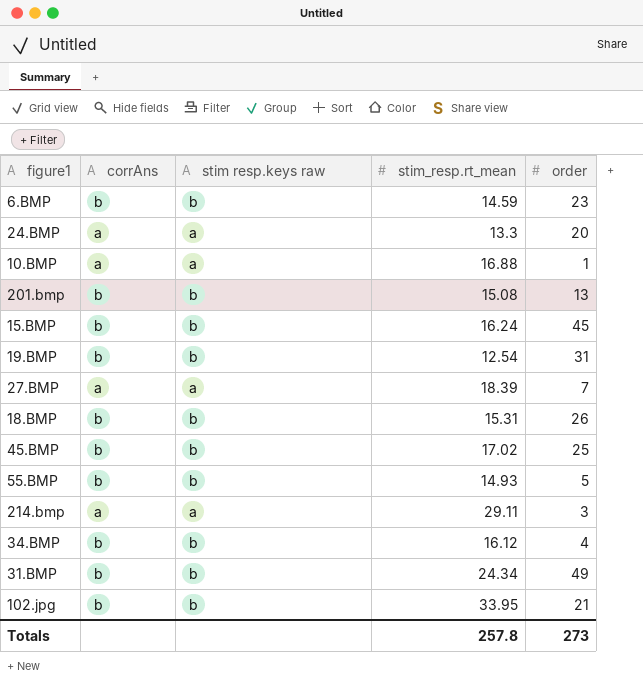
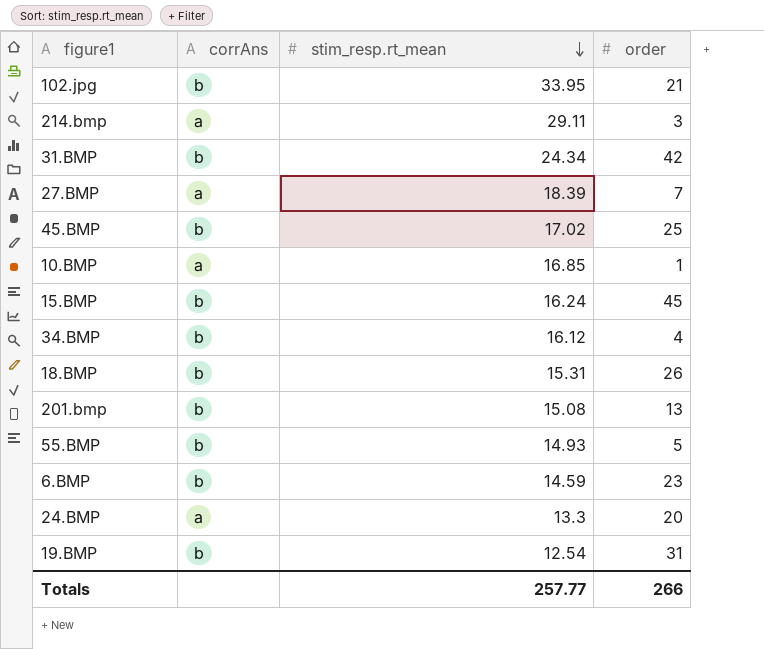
row order: none -> stim_resp.rt_mean descending
column stim resp.keys raw | position: 3 -> none
31.BMP | order: 49 -> 42
10.BMP | stim_resp.rt_mean: 16.88 -> 16.85
Totals | stim_resp.rt_mean: 257.8 -> 257.77
Totals | order: 273 -> 266

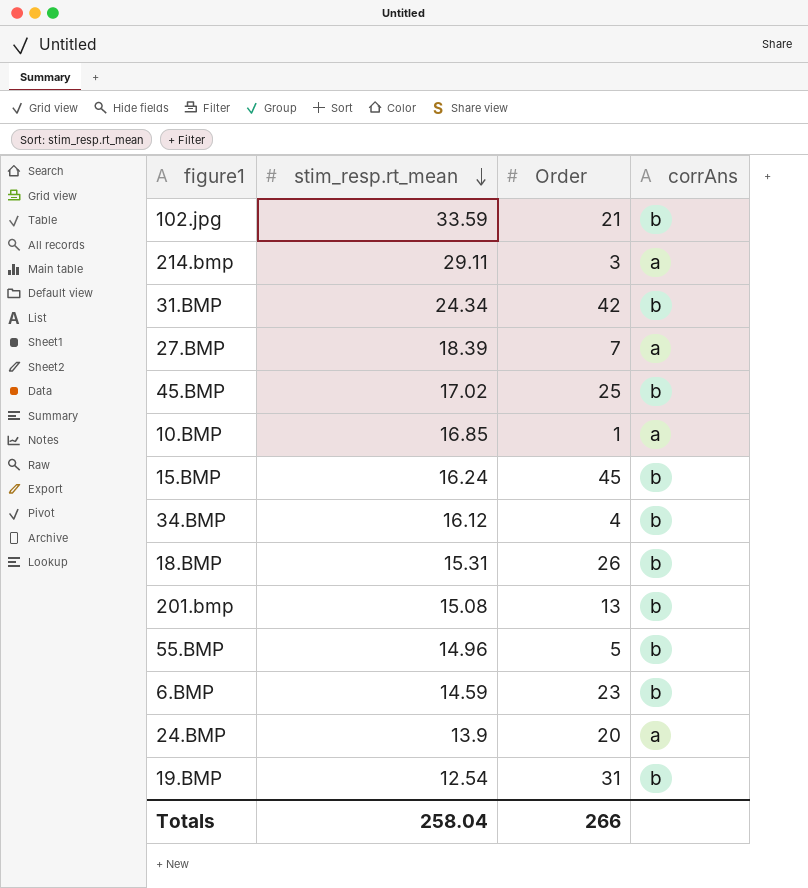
column name: order -> Order
column corrAns | position: 2 -> 4
102.jpg | stim_resp.rt_mean: 33.95 -> 33.59
55.BMP | stim_resp.rt_mean: 14.93 -> 14.96
24.BMP | stim_resp.rt_mean: 13.3 -> 13.9
Totals | stim_resp.rt_mean: 257.77 -> 258.04

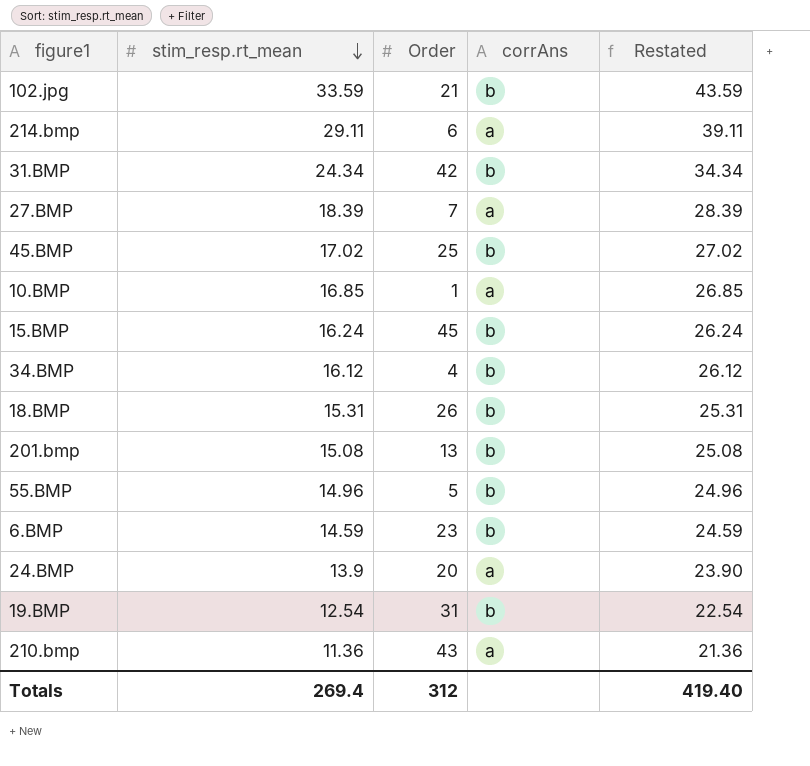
column Restated | formula: none -> [stim_resp.rt_mean] + 10
214.bmp | Order: 3 -> 6
row 210.bmp: none -> 11.36 | 43 | a | 21.36
Totals | stim_resp.rt_mean: 258.04 -> 269.4
Totals | Order: 266 -> 312

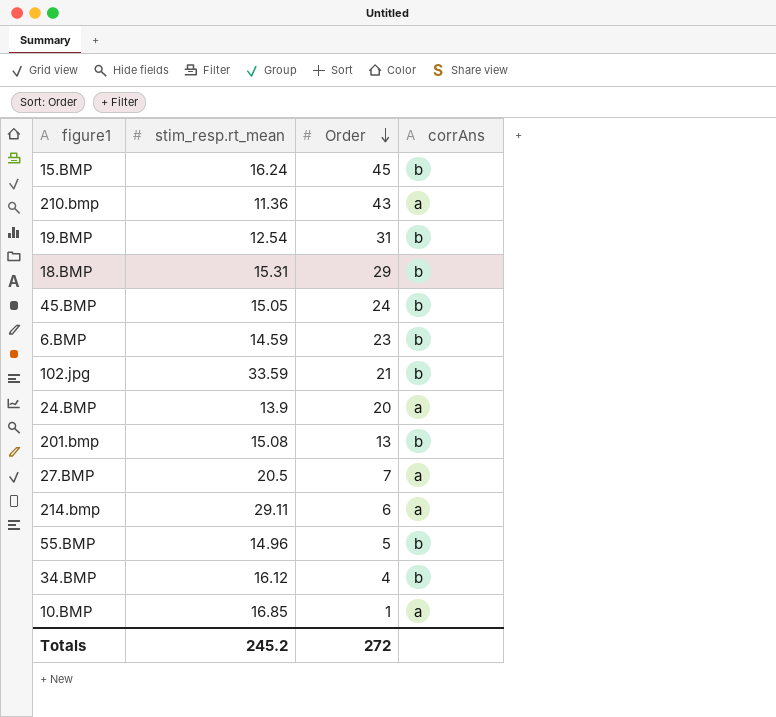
row order: stim_resp.rt_mean descending -> Order descending
column Restated | formula: [stim_resp.rt_mean] + 10 -> none
row 31.BMP: 24.34 | 42 | b | 34.34 -> none
18.BMP | Order: 26 -> 29
45.BMP | stim_resp.rt_mean: 17.02 -> 15.05
45.BMP | Order: 25 -> 24
27.BMP | stim_resp.rt_mean: 18.39 -> 20.5
Totals | stim_resp.rt_mean: 269.4 -> 245.2
Totals | Order: 312 -> 272

